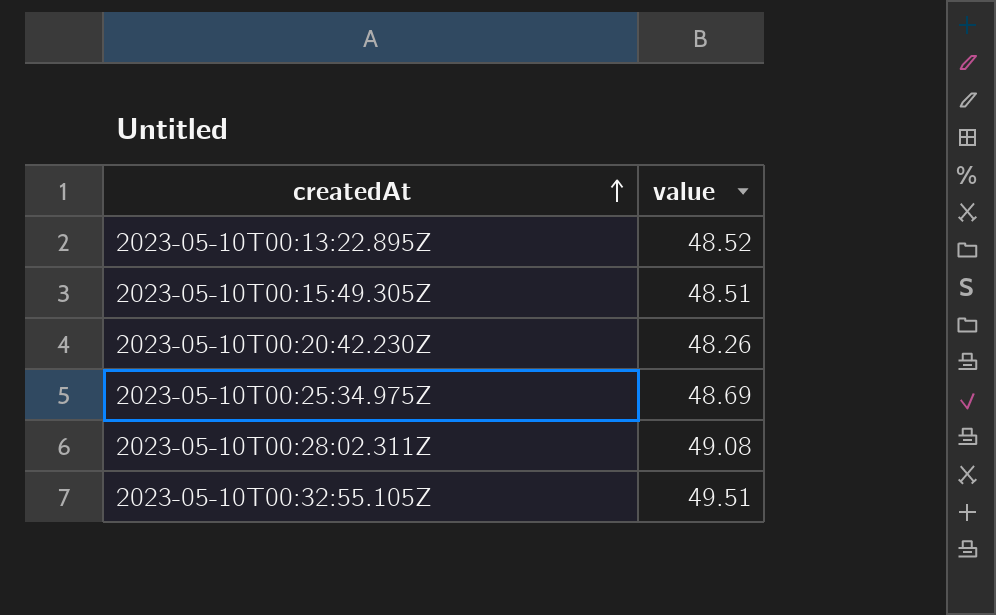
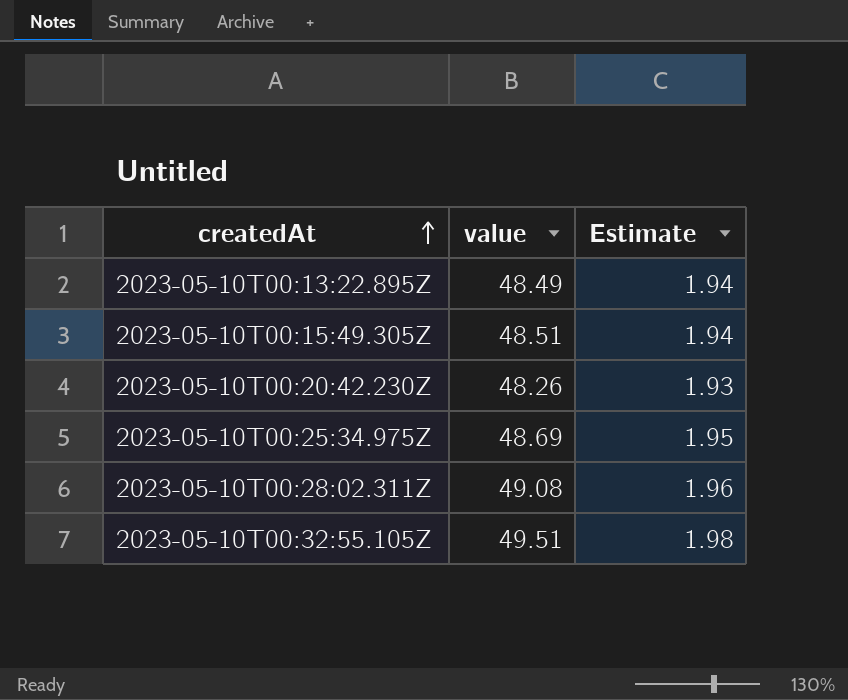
column Estimate | formula: none -> [value] * 0.04
2023-05-10T00:13:22.895Z | value: 48.52 -> 48.49

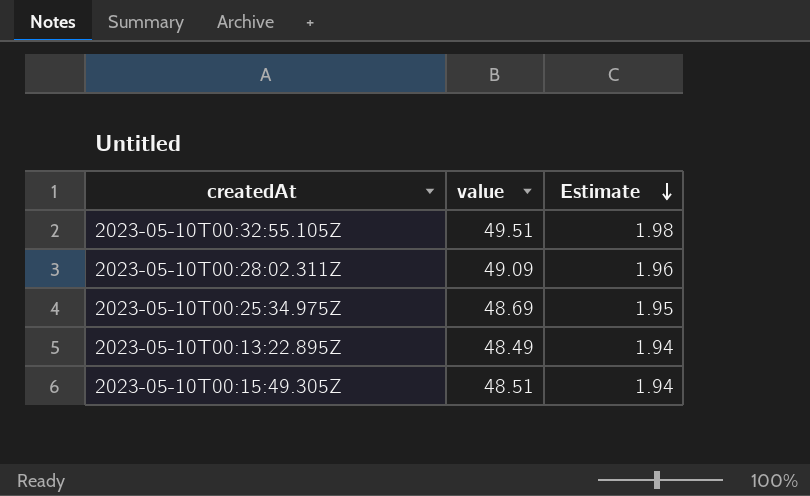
row order: createdAt ascending -> Estimate descending
row 2023-05-10T00:20:42.230Z: 48.26 | 1.93 -> none
2023-05-10T00:28:02.311Z | value: 49.08 -> 49.09

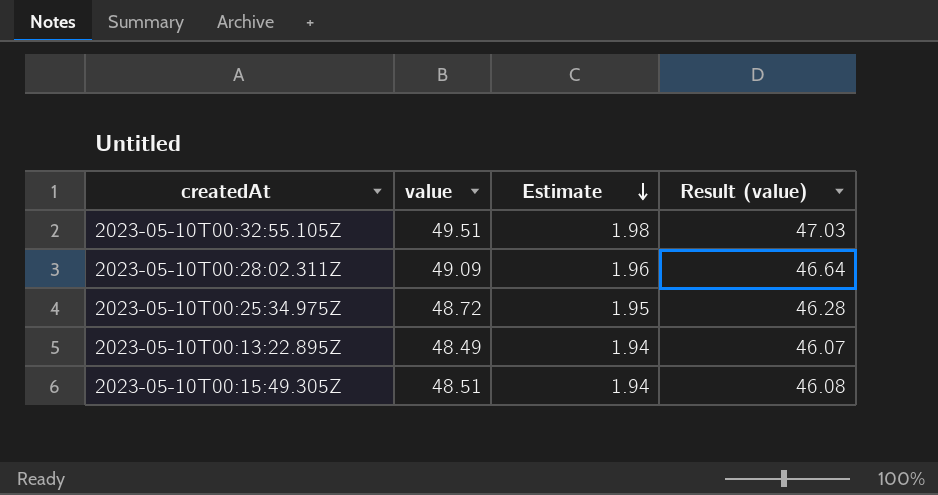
column Result (value) | formula: none -> [value] * 0.95
2023-05-10T00:25:34.975Z | value: 48.69 -> 48.72

